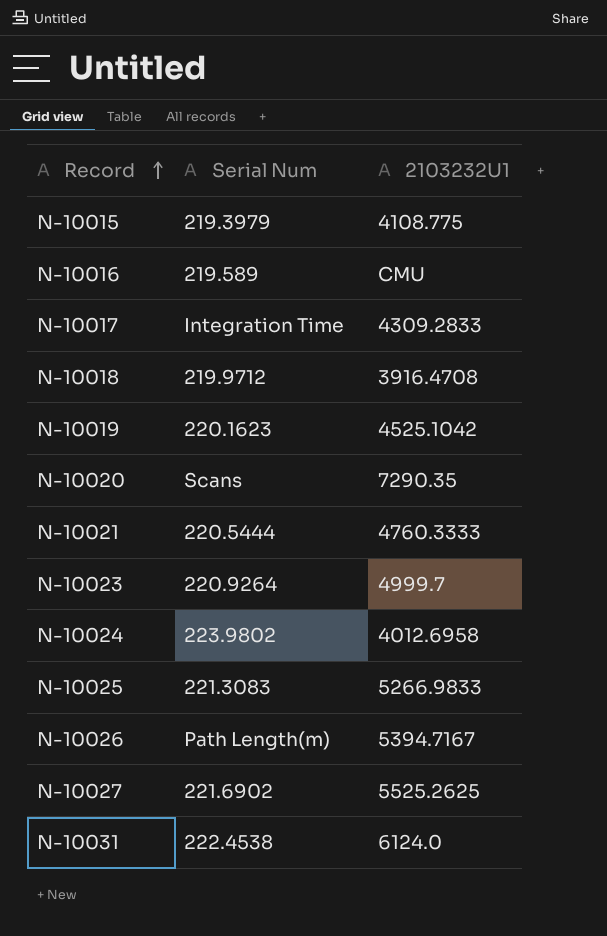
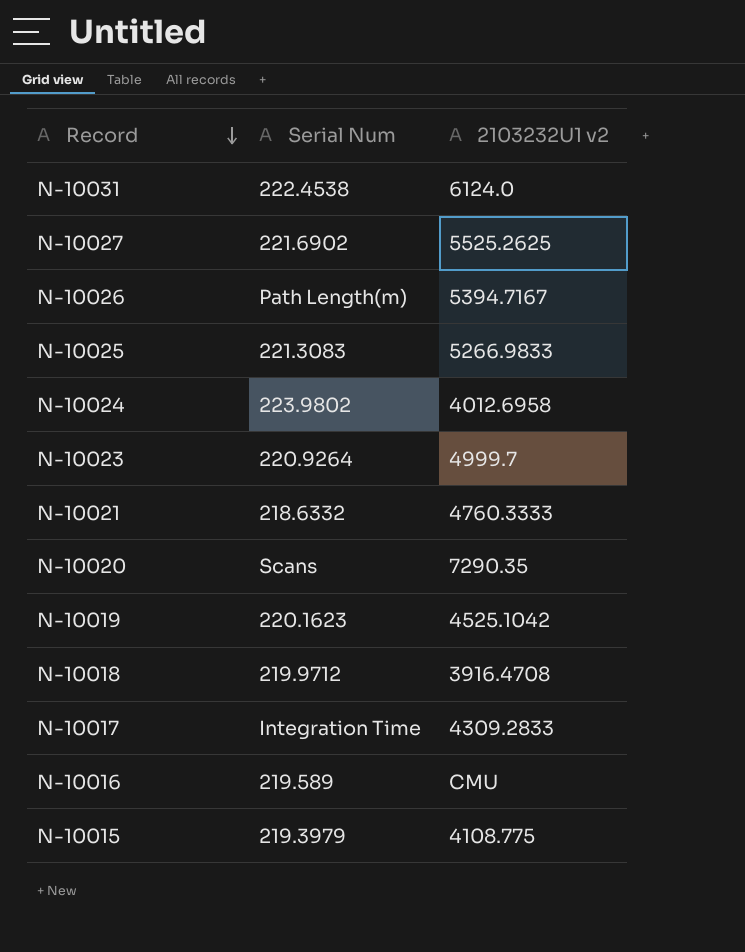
row order: Record ascending -> Record descending
column name: 2103232U1 -> 2103232U1 v2
N-10021 | Serial Num: 220.5444 -> 218.6332

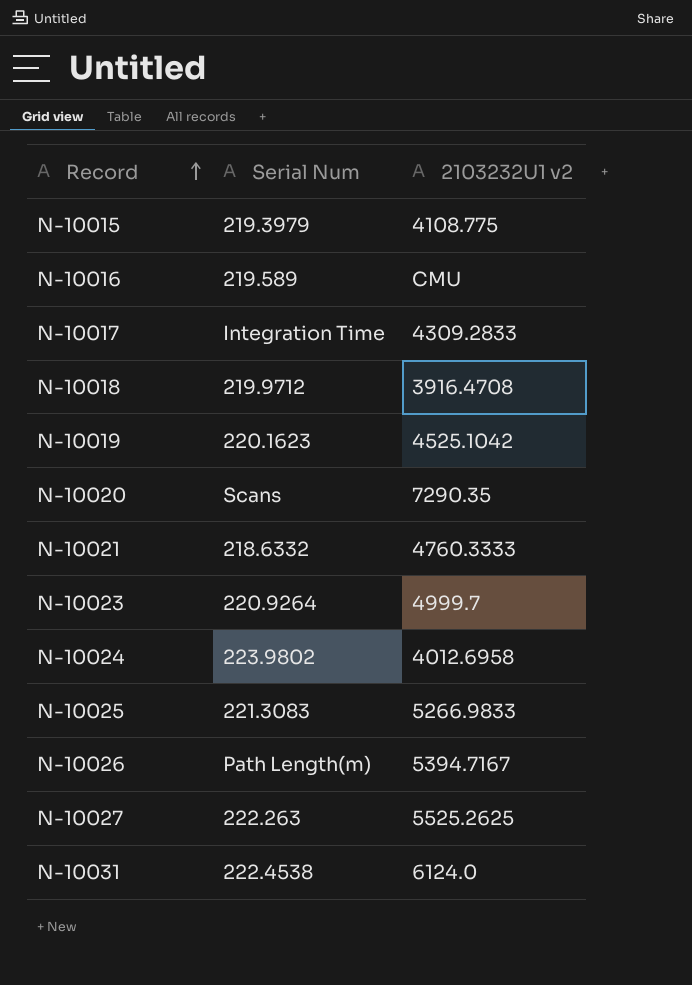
row order: Record descending -> Record ascending
N-10027 | Serial Num: 221.6902 -> 222.263

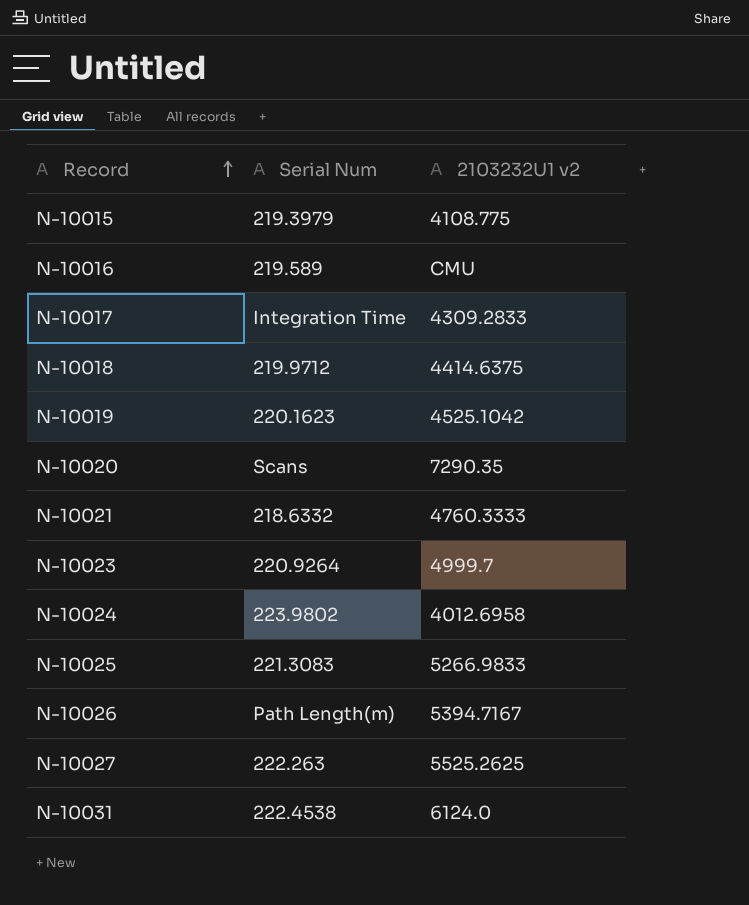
N-10018 | 2103232U1 v2: 3916.4708 -> 4414.6375

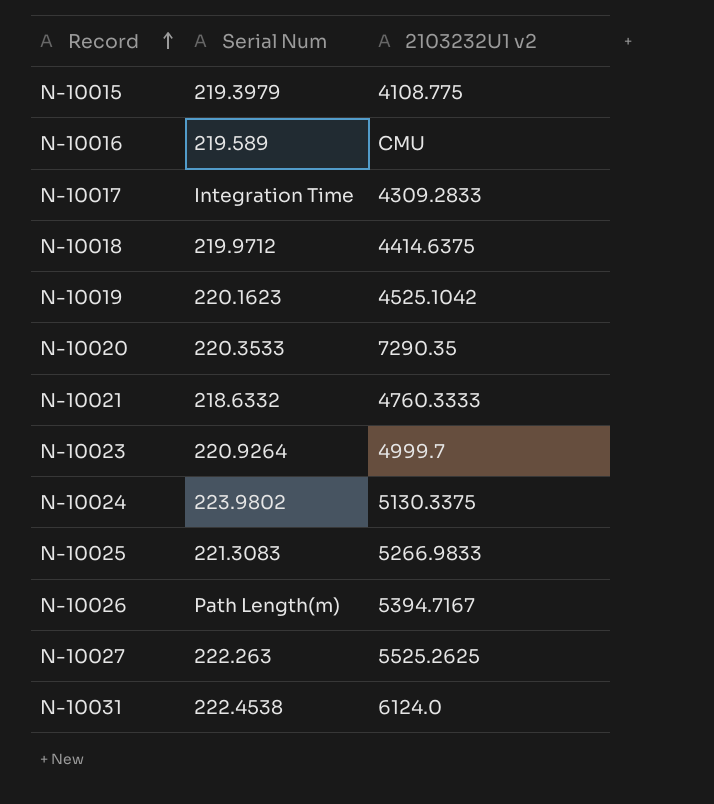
N-10020 | Serial Num: Scans -> 220.3533
N-10024 | 2103232U1 v2: 4012.6958 -> 5130.3375

